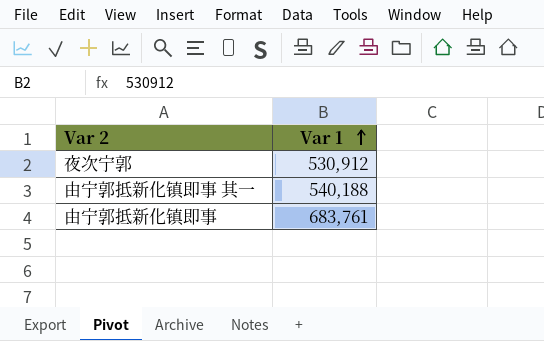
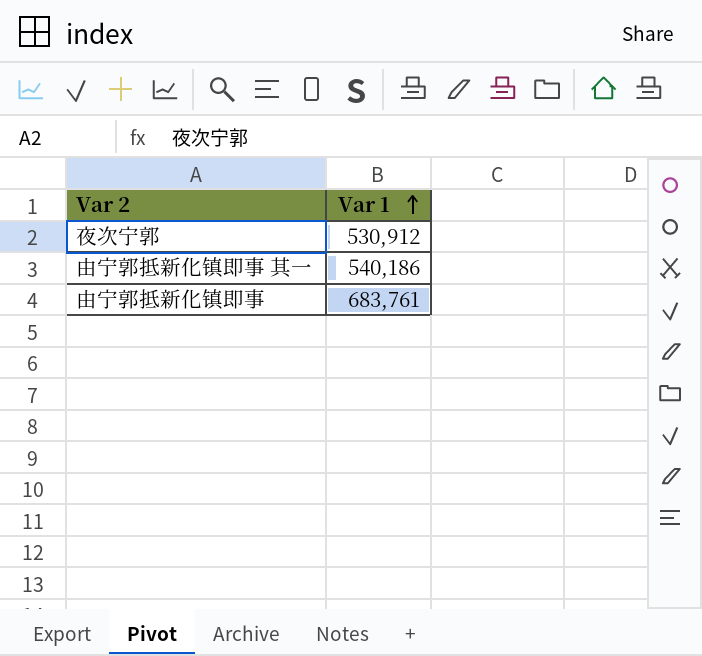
由宁郭抵新化镇即事 其一 | Var 1: 540,188 -> 540,186

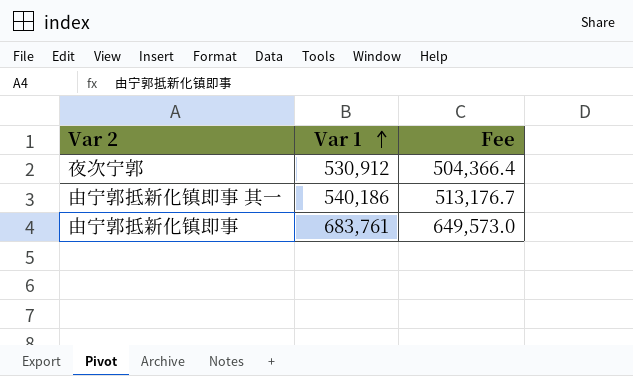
column Fee | formula: none -> [Var 1] * 0.95

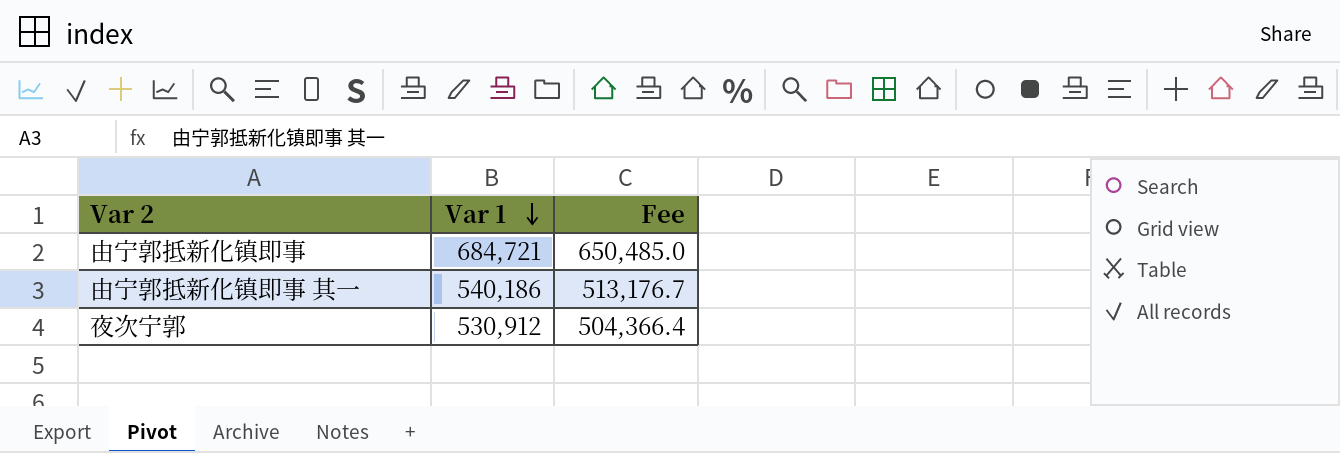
row order: Var 1 ascending -> Var 1 descending
由宁郭抵新化镇即事 | Var 1: 683,761 -> 684,721
由宁郭抵新化镇即事 | Fee: 649,573.0 -> 650,485.0

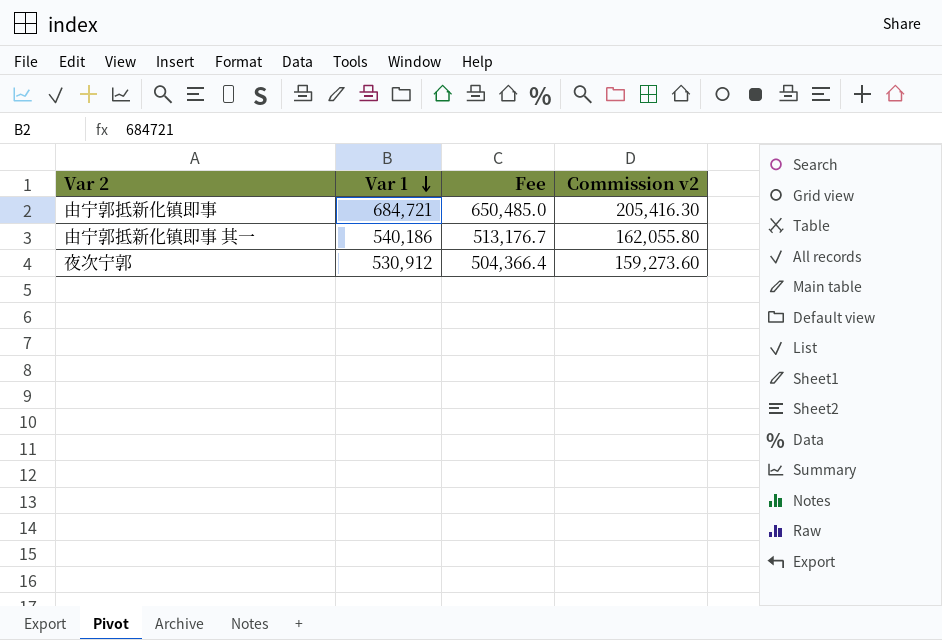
column Commission v2 | formula: none -> [Var 1] * 0.3

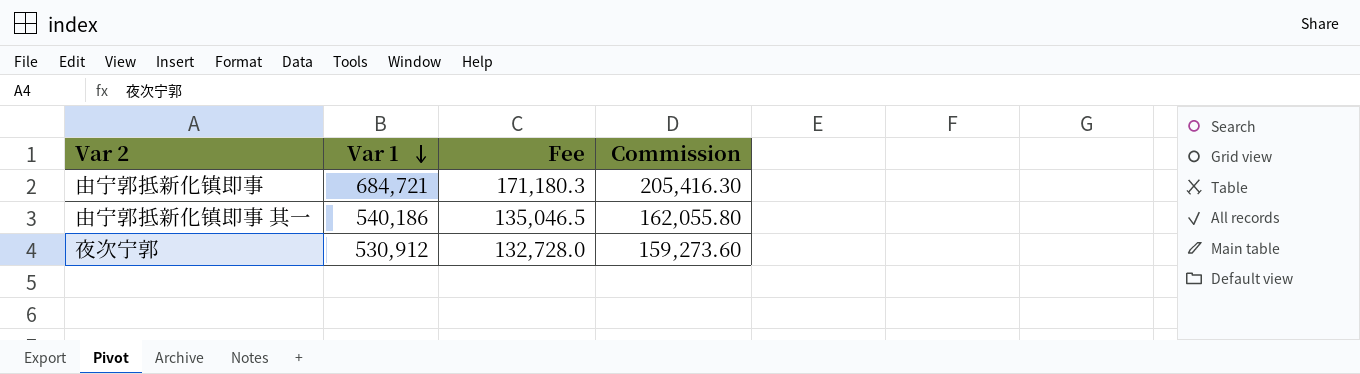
column Fee | formula: [Var 1] * 0.95 -> [Var 1] * 0.25
column name: Commission v2 -> Commission

